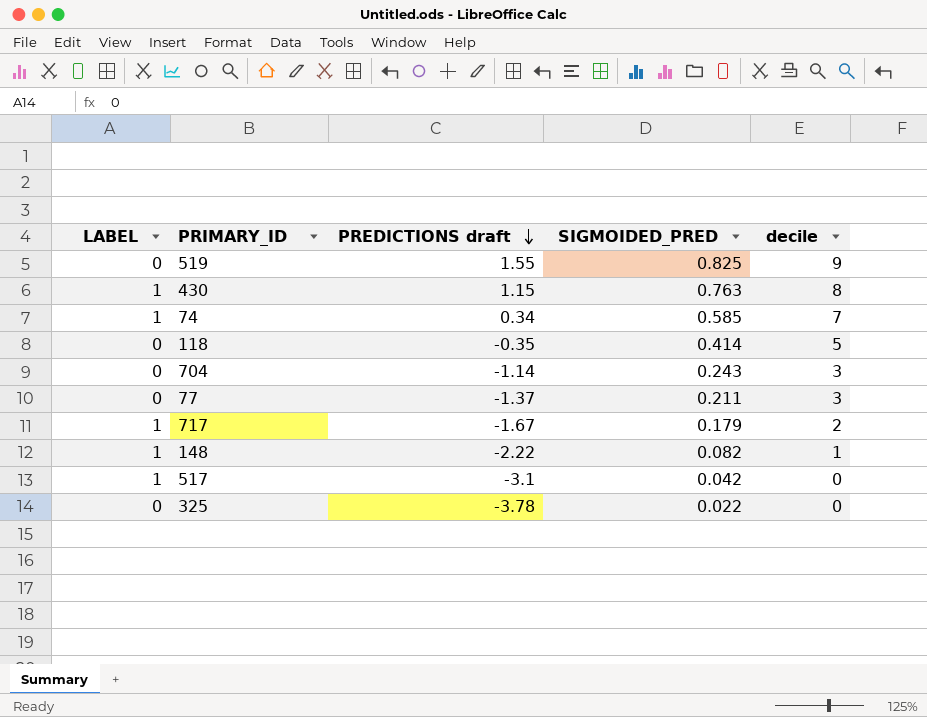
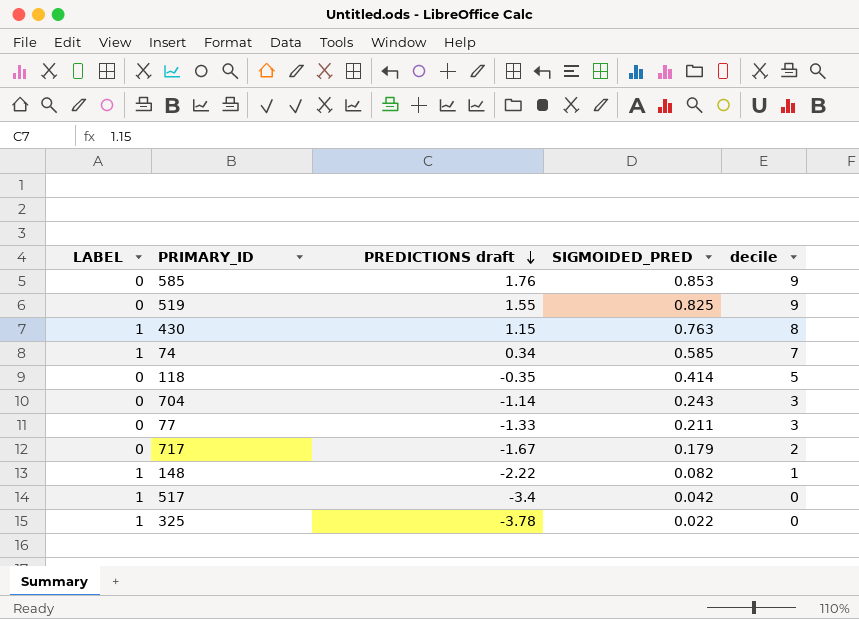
row 585: none -> 0 | 1.76 | 0.853 | 9
77 | PREDICTIONS draft: -1.37 -> -1.33
717 | LABEL: 1 -> 0
517 | PREDICTIONS draft: -3.1 -> -3.4
325 | LABEL: 0 -> 1

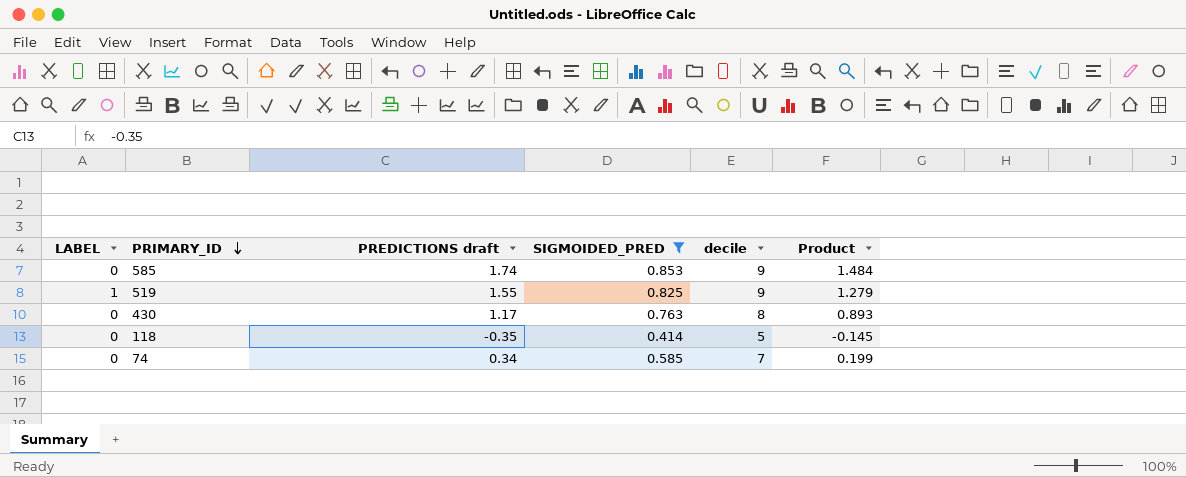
filter: none -> SIGMOIDED_PRED >= 0.414
row order: PREDICTIONS draft descending -> PRIMARY_ID descending
column Product | formula: none -> [PREDICTIONS draft] * [SIGMOIDED_PRED]
585 | PREDICTIONS draft: 1.76 -> 1.74
519 | LABEL: 0 -> 1
430 | LABEL: 1 -> 0
430 | PREDICTIONS draft: 1.15 -> 1.17
74 | LABEL: 1 -> 0

